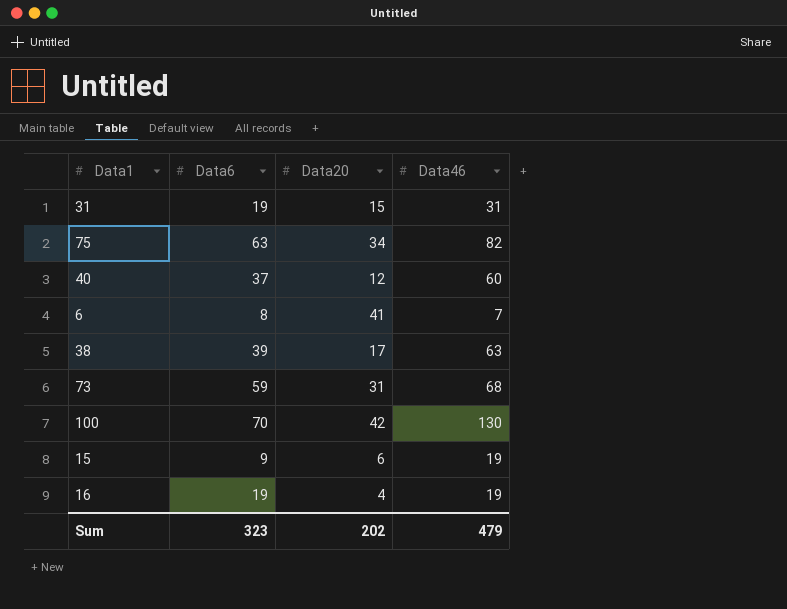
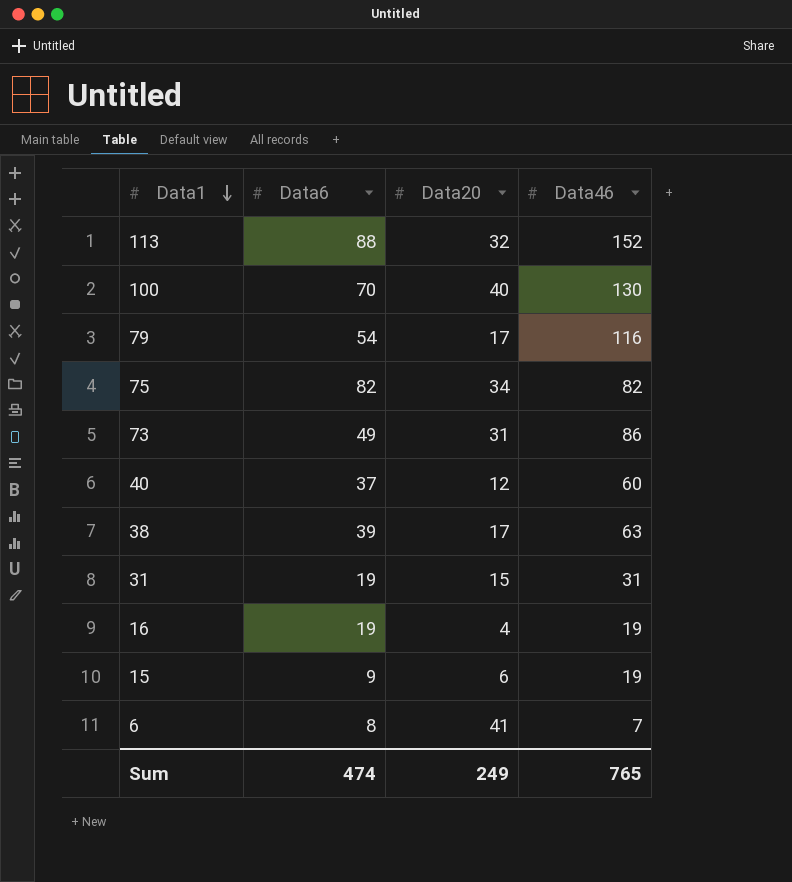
row order: none -> Data1 descending
row 113: none -> 88 | 32 | 152
100 | Data20: 42 -> 40
row 79: none -> 54 | 17 | 116
75 | Data6: 63 -> 82
73 | Data6: 59 -> 49
73 | Data46: 68 -> 86
Sum | Data6: 323 -> 474
Sum | Data20: 202 -> 249
Sum | Data46: 479 -> 765

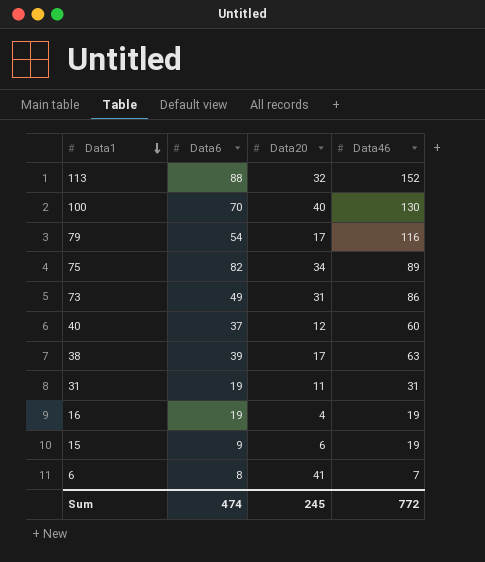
75 | Data46: 82 -> 89
31 | Data20: 15 -> 11
Sum | Data20: 249 -> 245
Sum | Data46: 765 -> 772

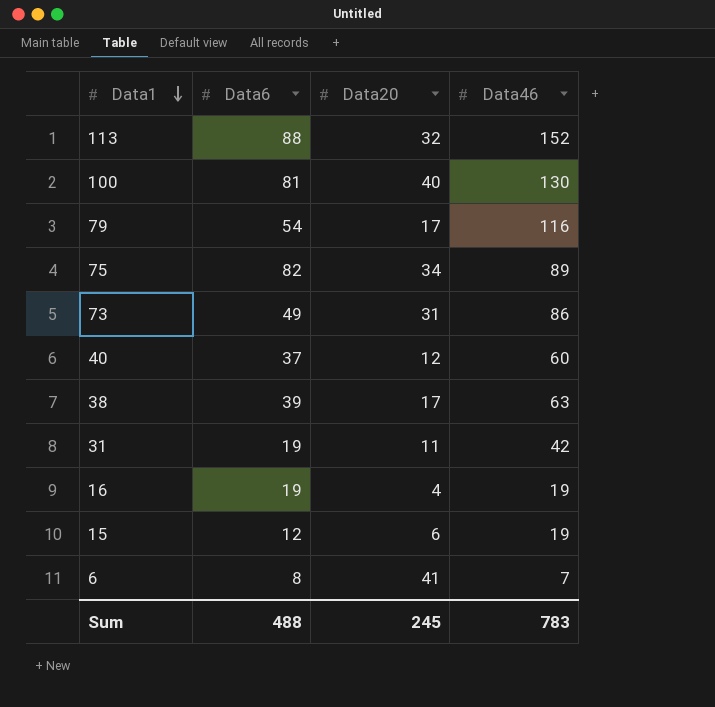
100 | Data6: 70 -> 81
31 | Data46: 31 -> 42
15 | Data6: 9 -> 12
Sum | Data6: 474 -> 488
Sum | Data46: 772 -> 783

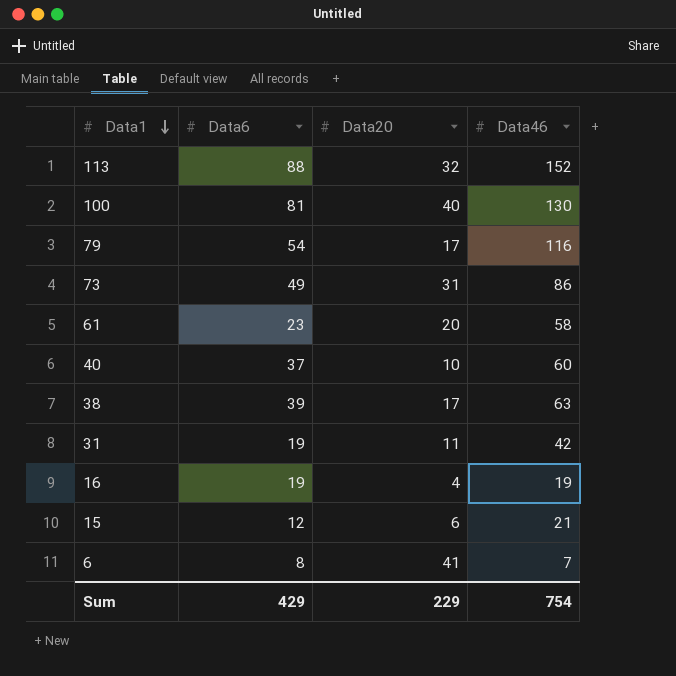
row 75: 82 | 34 | 89 -> none
row 61: none -> 23 | 20 | 58
40 | Data20: 12 -> 10
15 | Data46: 19 -> 21
Sum | Data6: 488 -> 429
Sum | Data20: 245 -> 229
Sum | Data46: 783 -> 754

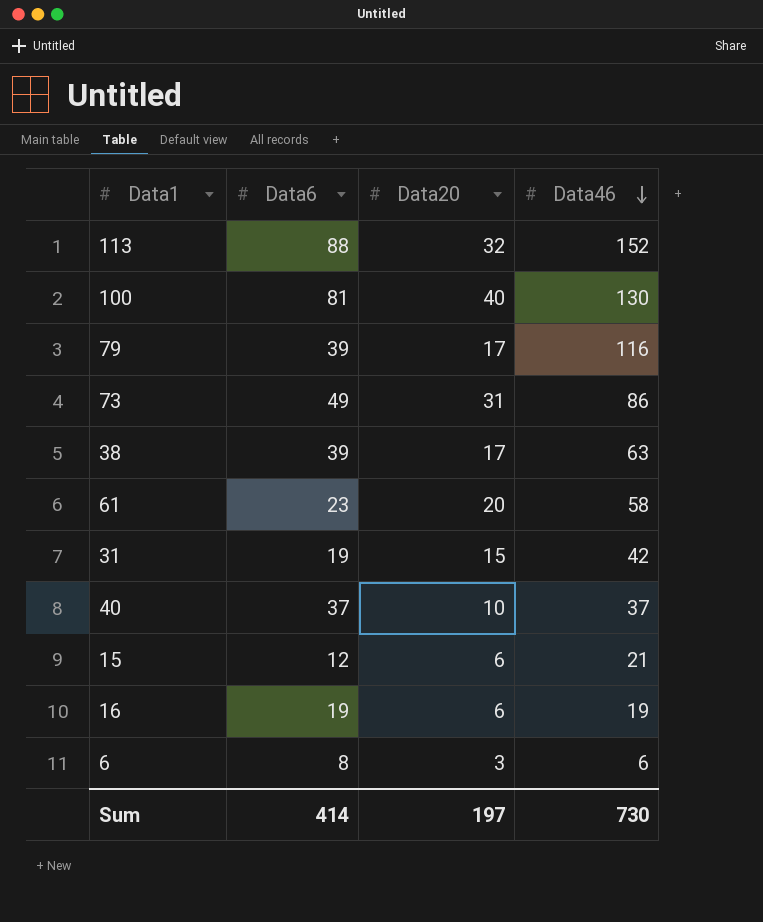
row order: Data1 descending -> Data46 descending
79 | Data6: 54 -> 39
31 | Data20: 11 -> 15
40 | Data46: 60 -> 37
16 | Data20: 4 -> 6
6 | Data20: 41 -> 3
6 | Data46: 7 -> 6
Sum | Data6: 429 -> 414
Sum | Data20: 229 -> 197
Sum | Data46: 754 -> 730

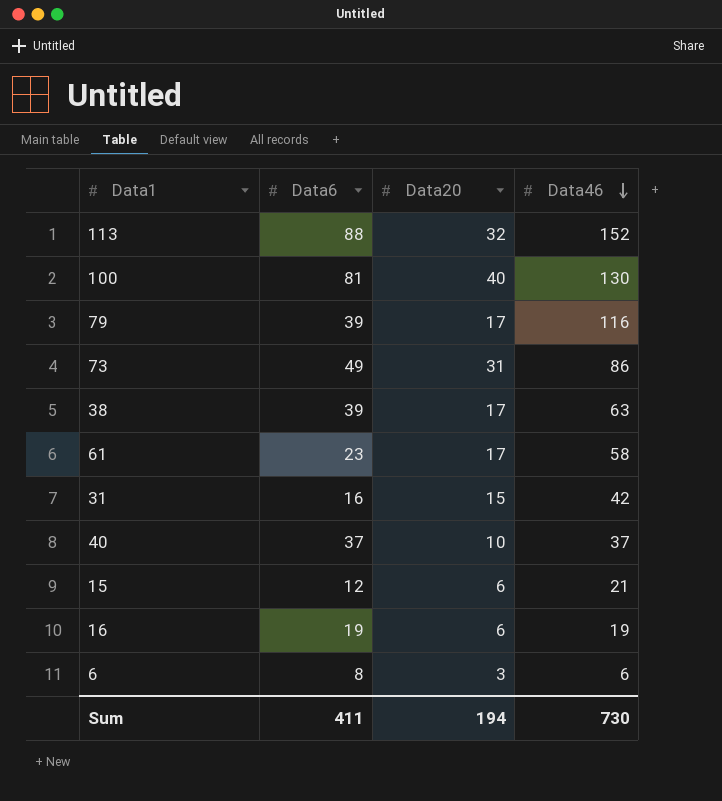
61 | Data20: 20 -> 17
31 | Data6: 19 -> 16
Sum | Data6: 414 -> 411
Sum | Data20: 197 -> 194

